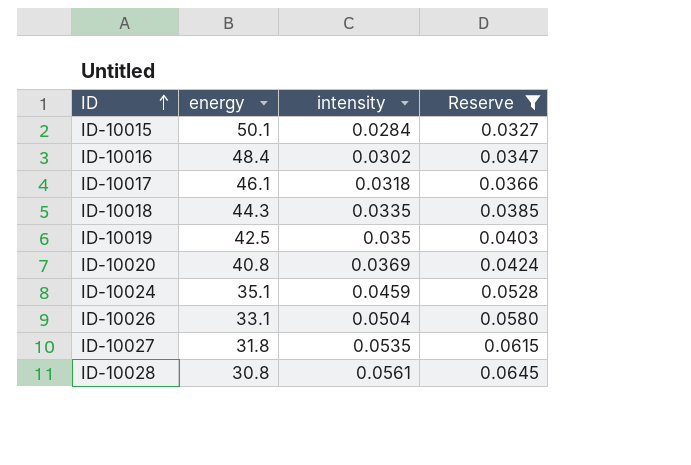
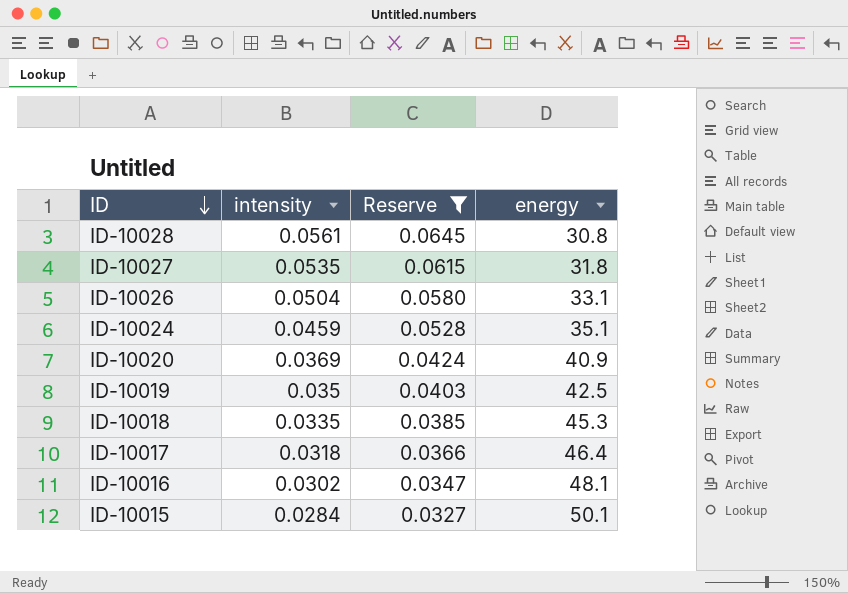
row order: ID ascending -> ID descending
column energy | position: 2 -> 4
ID-10020 | energy: 40.8 -> 40.9
ID-10018 | energy: 44.3 -> 45.3
ID-10017 | energy: 46.1 -> 46.4
ID-10016 | energy: 48.4 -> 48.1

